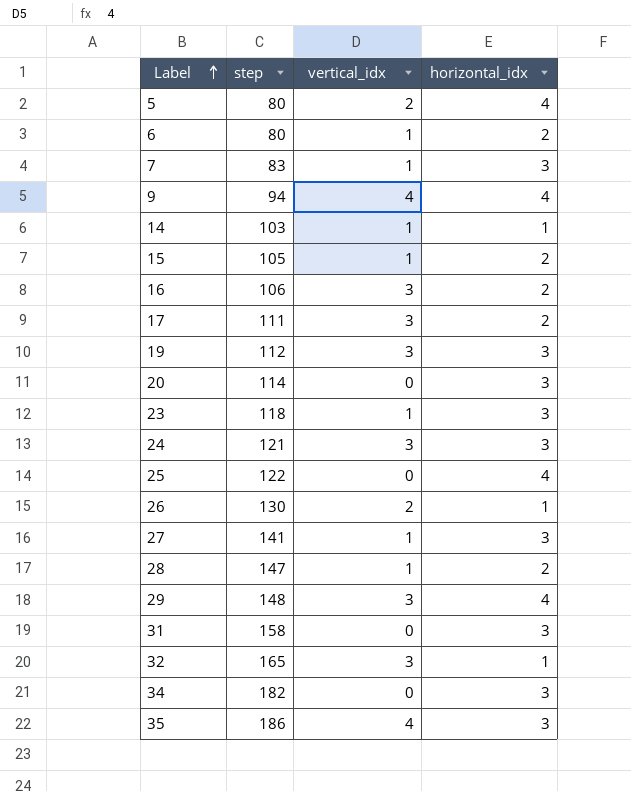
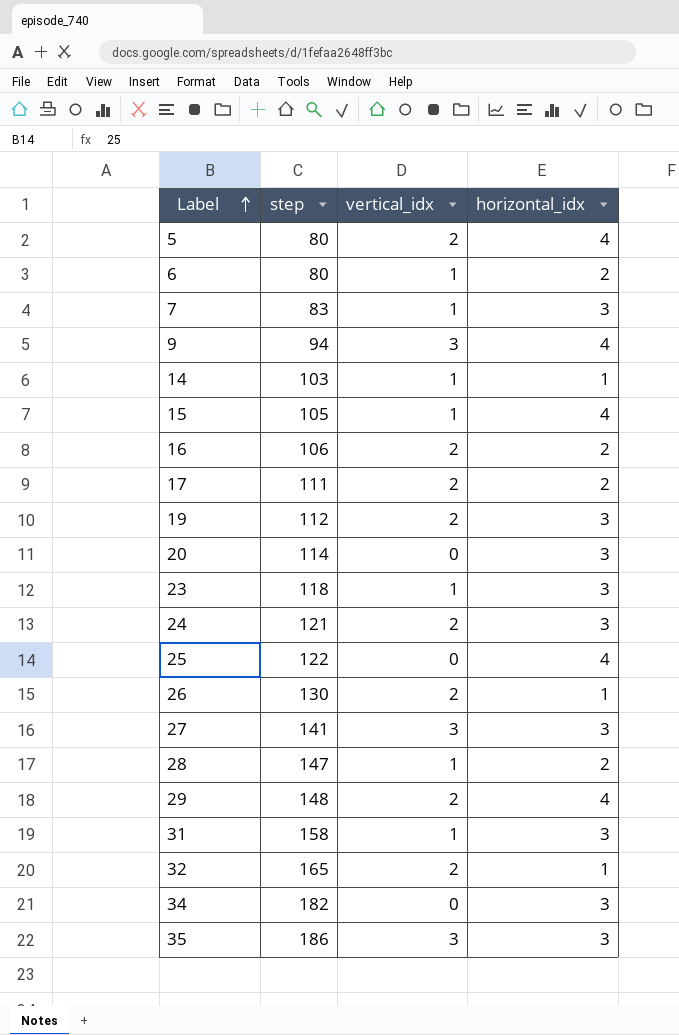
9 | vertical_idx: 4 -> 3
15 | horizontal_idx: 2 -> 4
16 | vertical_idx: 3 -> 2
17 | vertical_idx: 3 -> 2
19 | vertical_idx: 3 -> 2
24 | vertical_idx: 3 -> 2
27 | vertical_idx: 1 -> 3
29 | vertical_idx: 3 -> 2
31 | vertical_idx: 0 -> 1
32 | vertical_idx: 3 -> 2
35 | vertical_idx: 4 -> 3

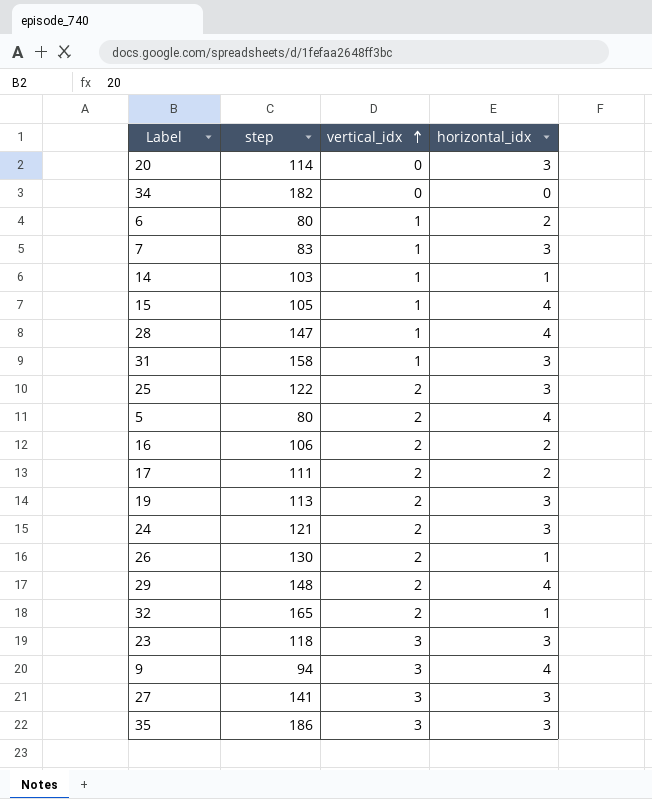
row order: Label ascending -> vertical_idx ascending
34 | horizontal_idx: 3 -> 0
28 | horizontal_idx: 2 -> 4
25 | vertical_idx: 0 -> 2
25 | horizontal_idx: 4 -> 3
19 | step: 112 -> 113
23 | vertical_idx: 1 -> 3

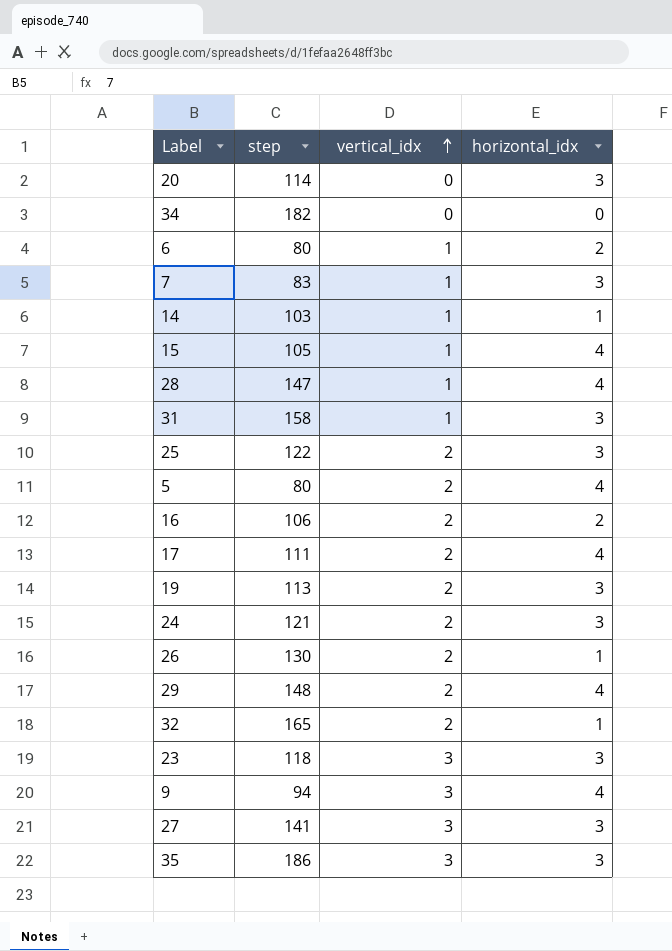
17 | horizontal_idx: 2 -> 4

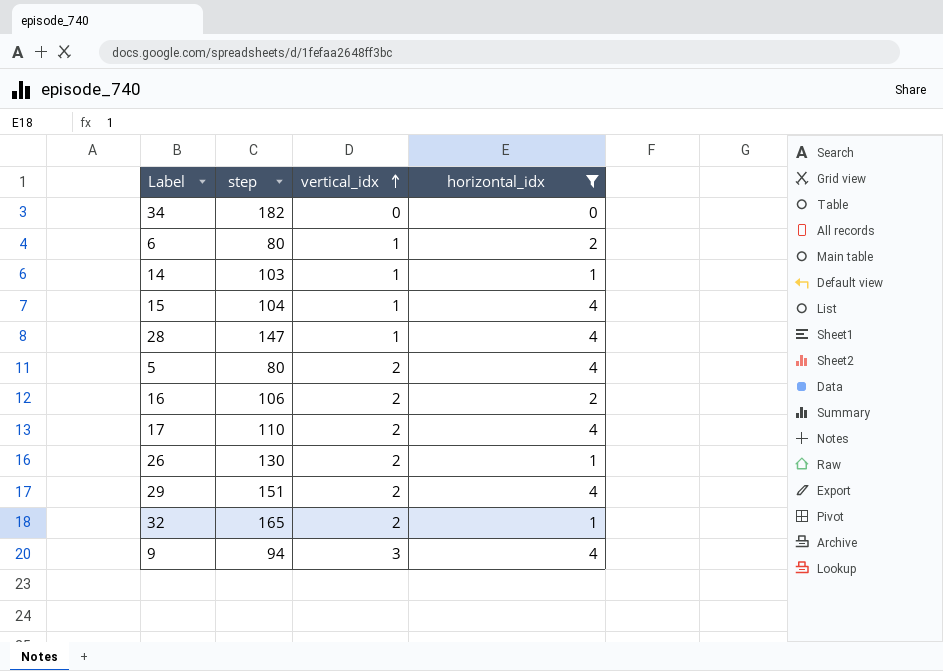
filter: none -> horizontal_idx != 3
15 | step: 105 -> 104
17 | step: 111 -> 110
29 | step: 148 -> 151

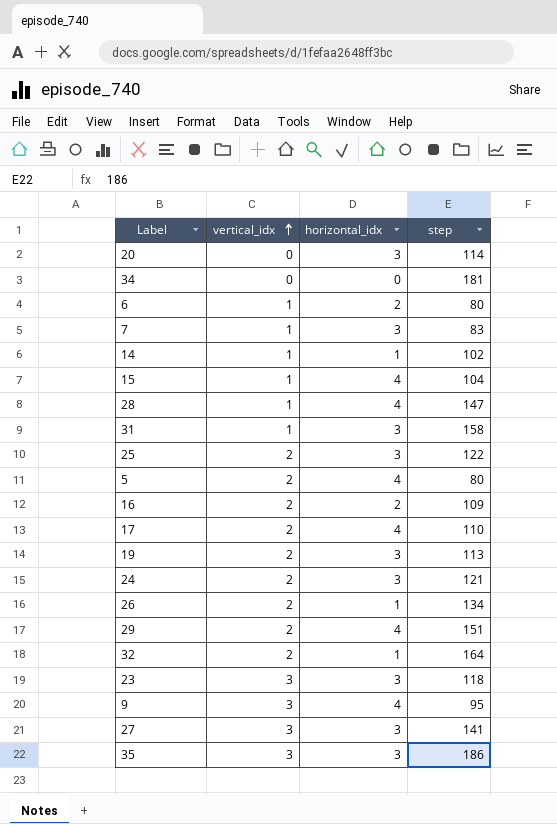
filter: horizontal_idx != 3 -> none
column step | position: 2 -> 4
34 | step: 182 -> 181
14 | step: 103 -> 102
16 | step: 106 -> 109
26 | step: 130 -> 134
32 | step: 165 -> 164
9 | step: 94 -> 95

